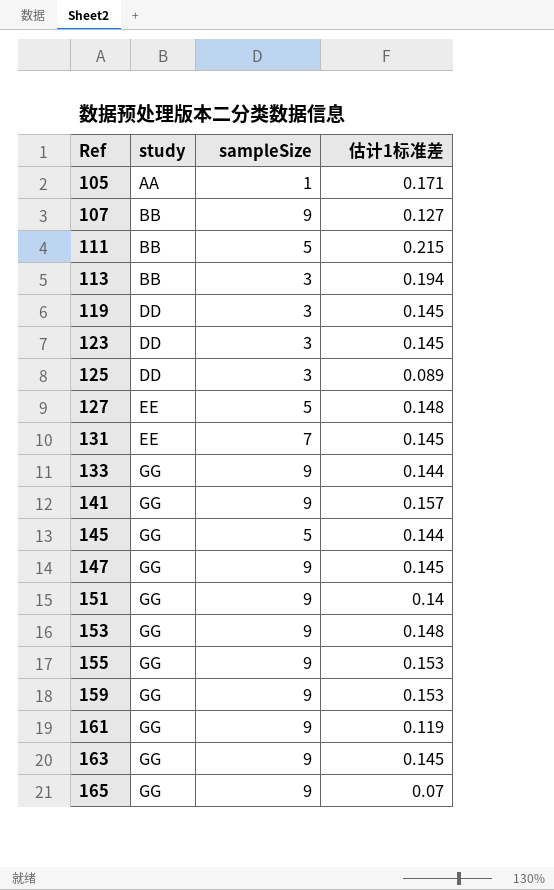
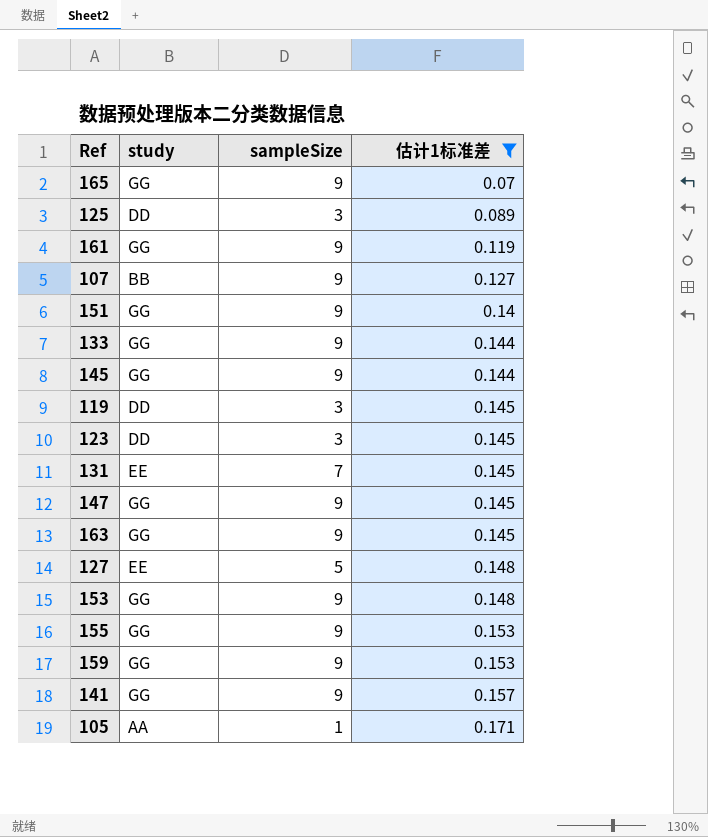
filter: none -> 估计1标准差 <= 0.171
row order: Ref ascending -> 估计1标准差 ascending
145 | sampleSize: 5 -> 9

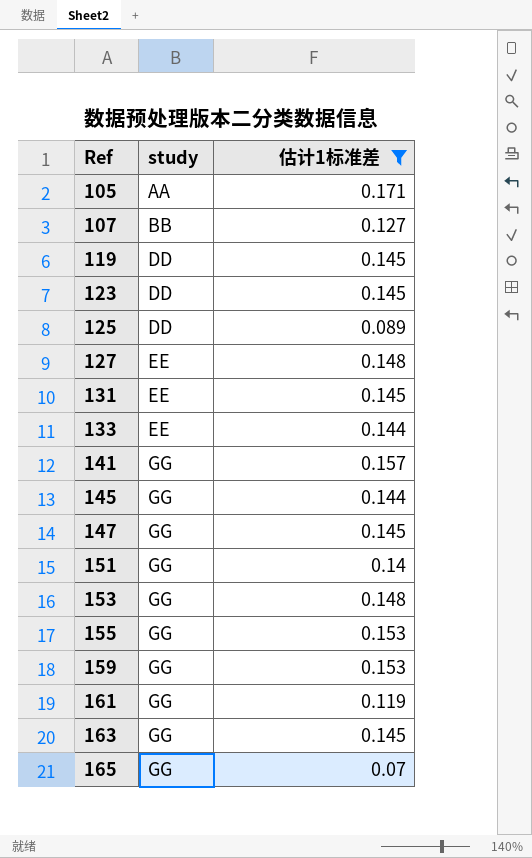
row order: 估计1标准差 ascending -> Ref ascending
column sampleSize | position: 3 -> none
133 | study: GG -> EE

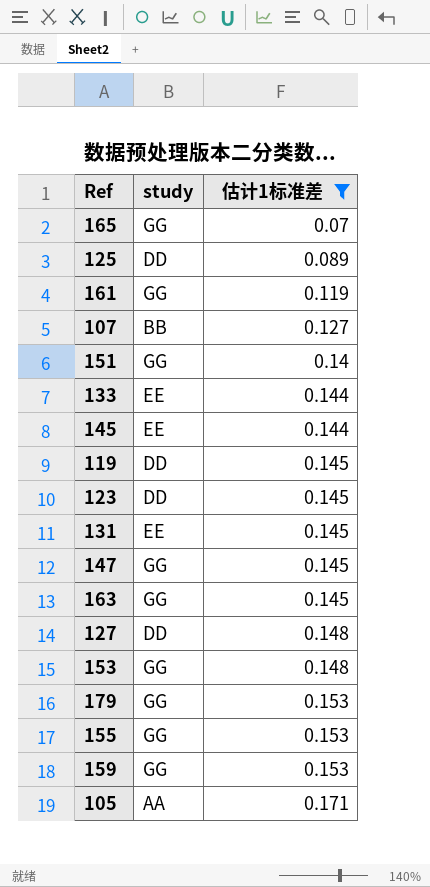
row order: Ref ascending -> 估计1标准差 ascending
row 141: GG | 0.157 -> none
145 | study: GG -> EE
127 | study: EE -> DD
row 179: none -> GG | 0.153

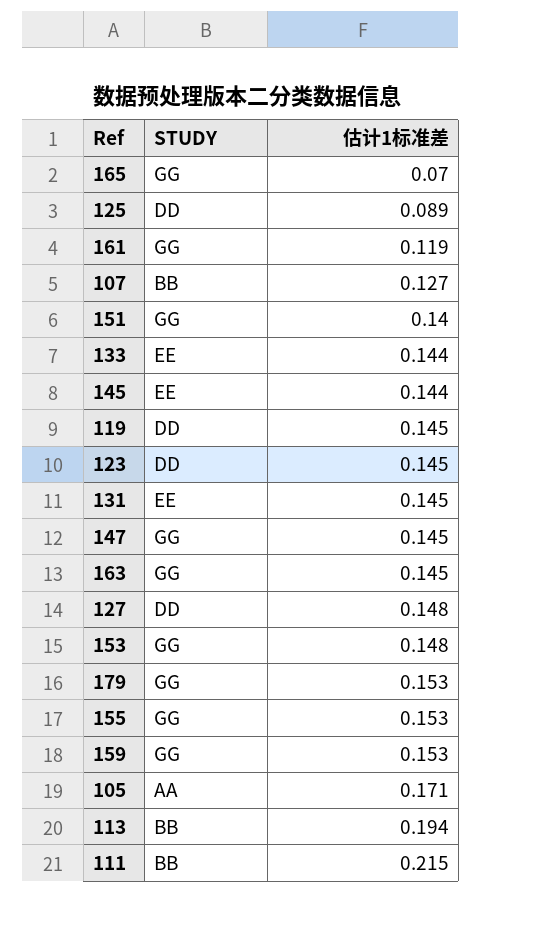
filter: 估计1标准差 <= 0.171 -> none
column name: study -> STUDY

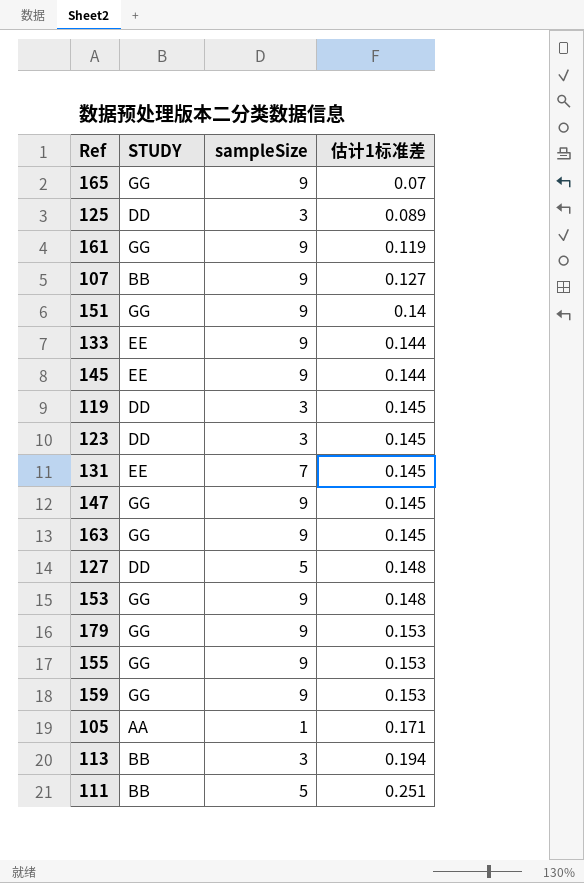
column sampleSize | position: none -> 3
111 | 估计1标准差: 0.215 -> 0.251

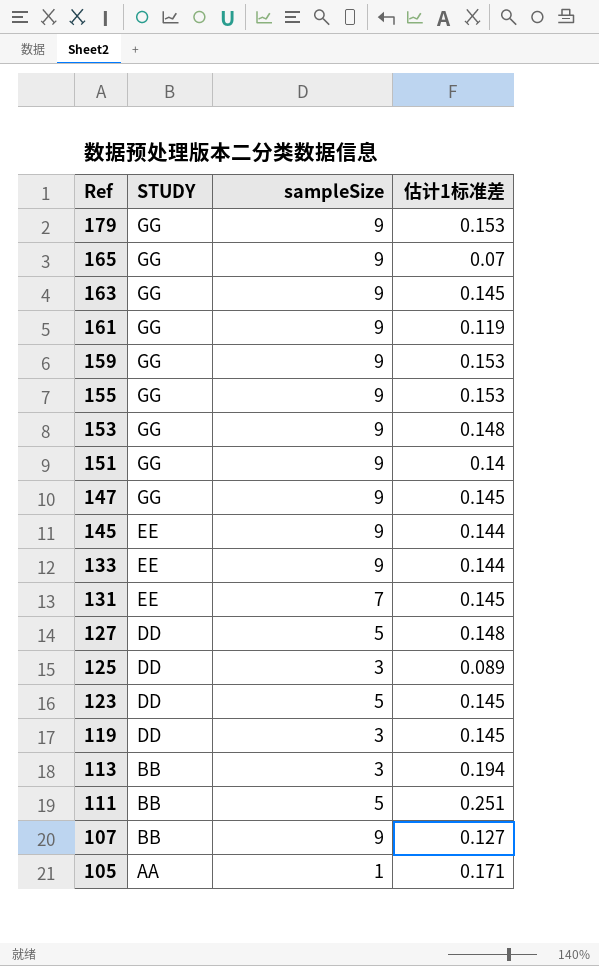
row order: 估计1标准差 ascending -> Ref descending
123 | sampleSize: 3 -> 5

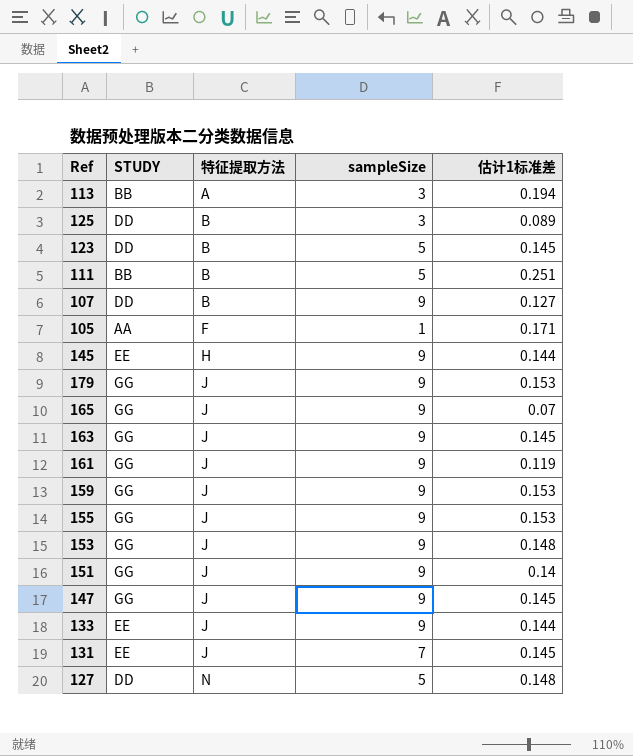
row order: Ref descending -> 特征提取方法 ascending
column 特征提取方法 | position: none -> 3
row 119: DD | 3 | 0.145 -> none
107 | STUDY: BB -> DD

